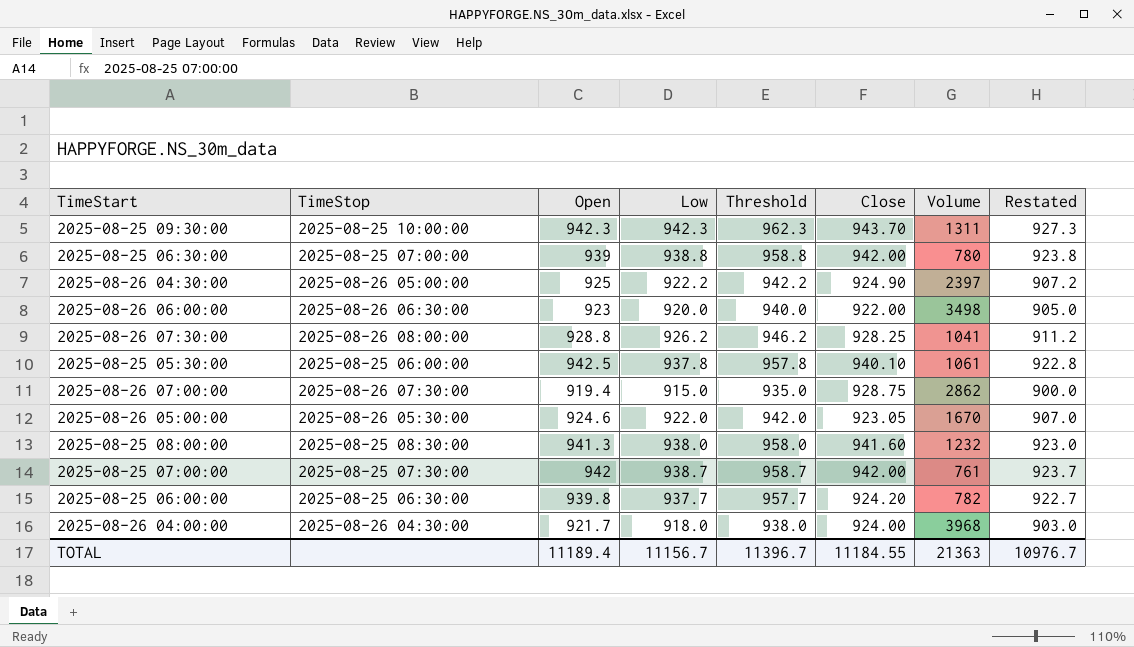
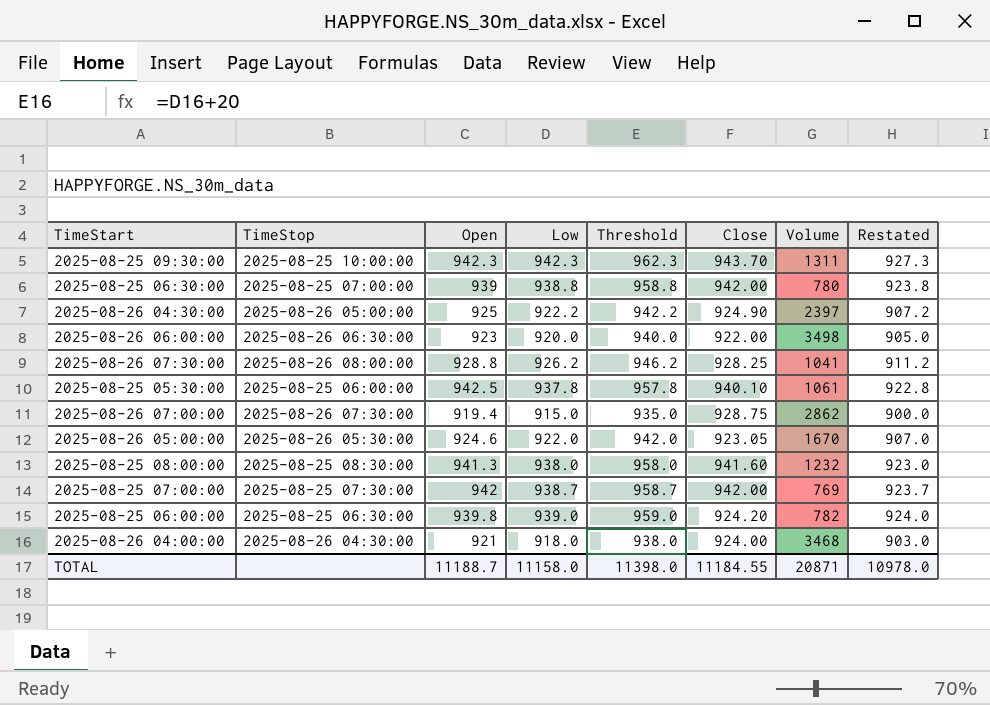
2025-08-25 07:00:00 | Volume: 761 -> 769
2025-08-25 06:00:00 | Low: 937.7 -> 939.0
2025-08-25 06:00:00 | Threshold: 957.7 -> 959.0
2025-08-25 06:00:00 | Restated: 922.7 -> 924.0
2025-08-26 04:00:00 | Open: 921.7 -> 921
2025-08-26 04:00:00 | Volume: 3968 -> 3468
TOTAL | Open: 11189.4 -> 11188.7
TOTAL | Low: 11156.7 -> 11158.0
TOTAL | Threshold: 11396.7 -> 11398.0
TOTAL | Volume: 21363 -> 20871
TOTAL | Restated: 10976.7 -> 10978.0

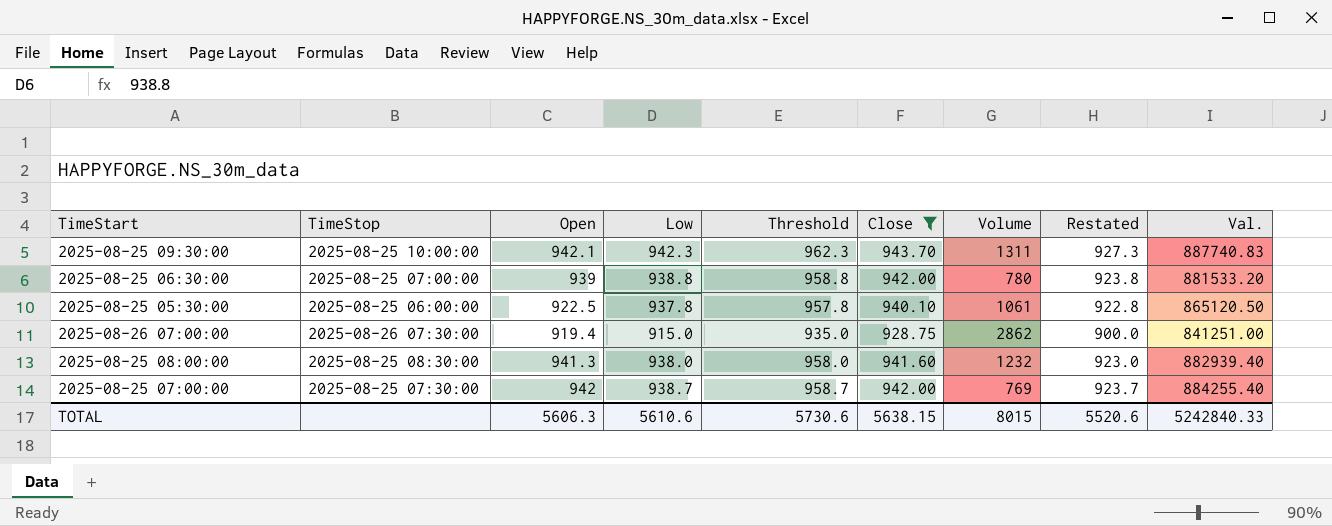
filter: none -> Close >= 928.75
column Val. | formula: none -> [Open] * [Low]
2025-08-25 09:30:00 | Open: 942.3 -> 942.1
2025-08-25 05:30:00 | Open: 942.5 -> 922.5
TOTAL | Open: 11188.7 -> 5606.3
TOTAL | Low: 11158.0 -> 5610.6
TOTAL | Threshold: 11398.0 -> 5730.6
TOTAL | Close: 11184.55 -> 5638.15
TOTAL | Volume: 20871 -> 8015
TOTAL | Restated: 10978.0 -> 5520.6

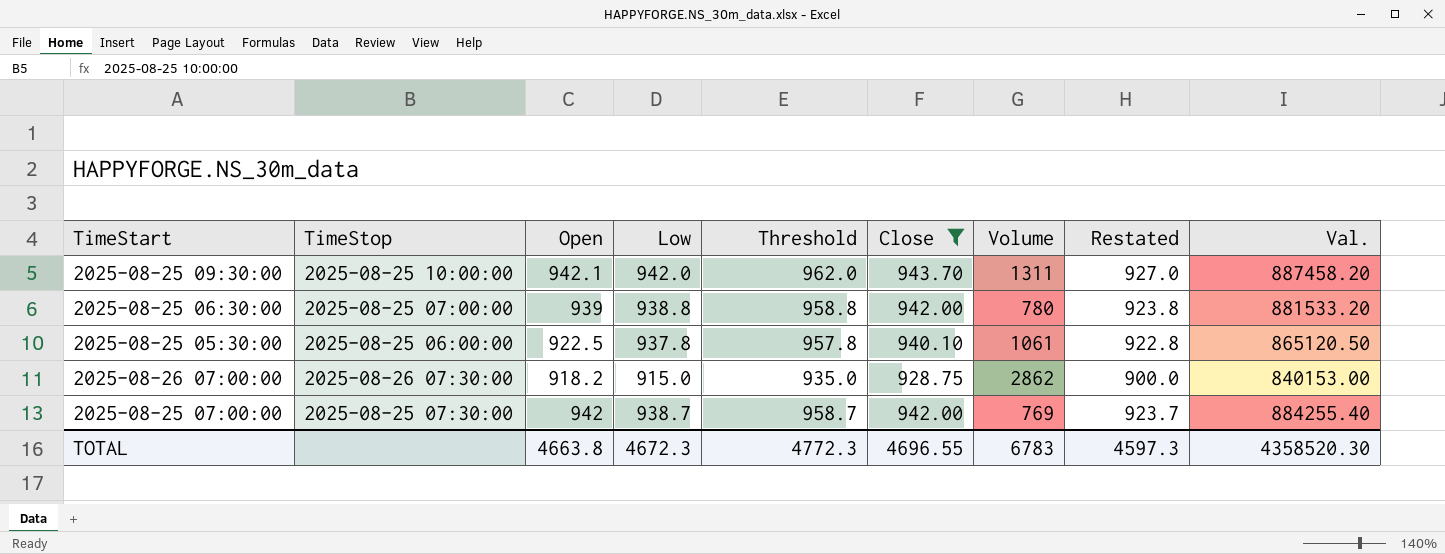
row 2025-08-25 08:00:00: 2025-08-25 08:30:00 | 941.3 | 938.0 | 958.0 | 941.60 | 1232 | 923.0 | 882939.40 -> none
2025-08-25 09:30:00 | Low: 942.3 -> 942.0
2025-08-25 09:30:00 | Threshold: 962.3 -> 962.0
2025-08-25 09:30:00 | Restated: 927.3 -> 927.0
2025-08-25 09:30:00 | Val.: 887740.83 -> 887458.20
2025-08-26 07:00:00 | Open: 919.4 -> 918.2
2025-08-26 07:00:00 | Val.: 841251.00 -> 840153.00
TOTAL | Open: 5606.3 -> 4663.8
TOTAL | Low: 5610.6 -> 4672.3
TOTAL | Threshold: 5730.6 -> 4772.3
TOTAL | Close: 5638.15 -> 4696.55
TOTAL | Volume: 8015 -> 6783
TOTAL | Restated: 5520.6 -> 4597.3
TOTAL | Val.: 5242840.33 -> 4358520.30

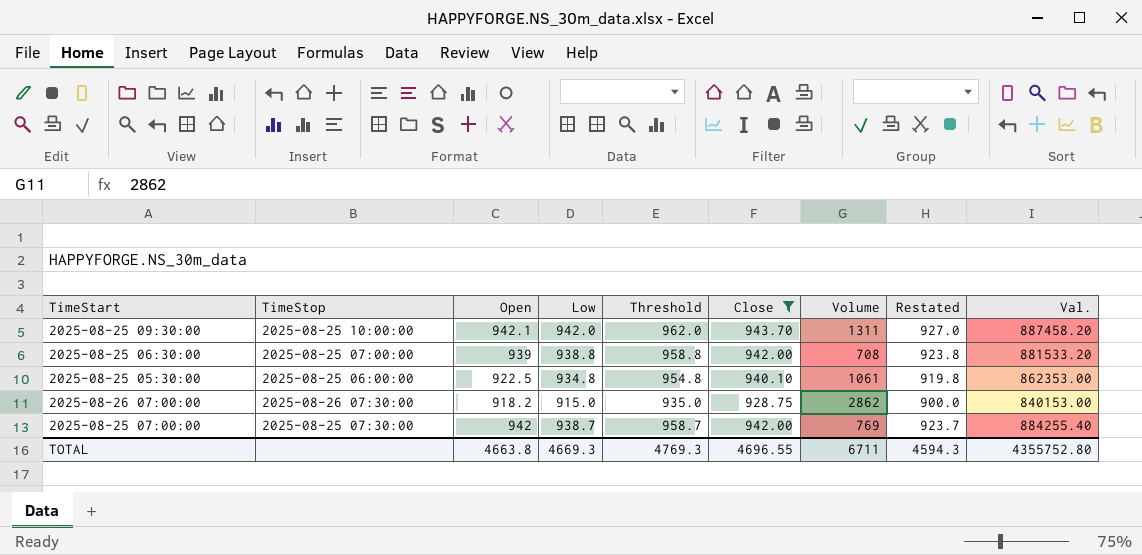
2025-08-25 06:30:00 | Volume: 780 -> 708
2025-08-25 05:30:00 | Low: 937.8 -> 934.8
2025-08-25 05:30:00 | Threshold: 957.8 -> 954.8
2025-08-25 05:30:00 | Restated: 922.8 -> 919.8
2025-08-25 05:30:00 | Val.: 865120.50 -> 862353.00
TOTAL | Low: 4672.3 -> 4669.3
TOTAL | Threshold: 4772.3 -> 4769.3
TOTAL | Volume: 6783 -> 6711
TOTAL | Restated: 4597.3 -> 4594.3
TOTAL | Val.: 4358520.30 -> 4355752.80

